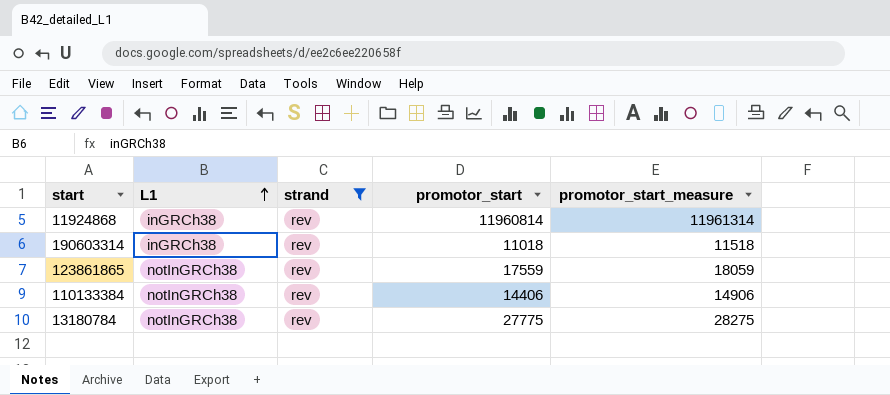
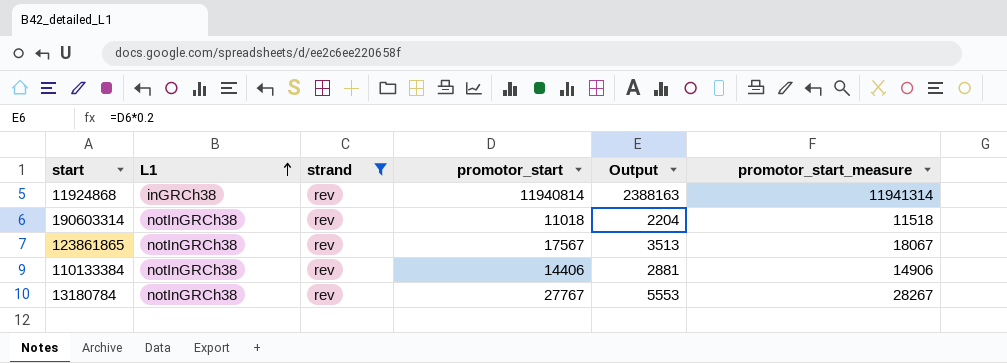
column Output | formula: none -> [promotor_start] * 0.2
11924868 | promotor_start: 11960814 -> 11940814
11924868 | promotor_start_measure: 11961314 -> 11941314
190603314 | L1: inGRCh38 -> notInGRCh38
123861865 | promotor_start: 17559 -> 17567
123861865 | promotor_start_measure: 18059 -> 18067
13180784 | promotor_start: 27775 -> 27767
13180784 | promotor_start_measure: 28275 -> 28267

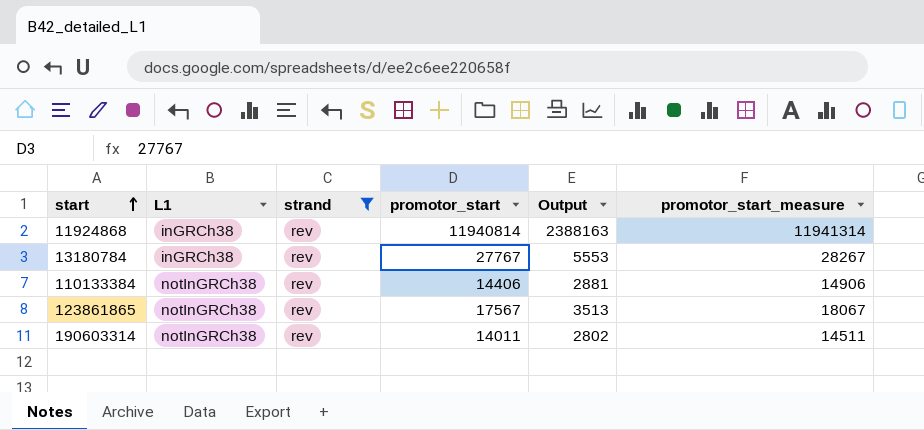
row order: L1 ascending -> start ascending
13180784 | L1: notInGRCh38 -> inGRCh38
190603314 | promotor_start: 11018 -> 14011
190603314 | Output: 2204 -> 2802
190603314 | promotor_start_measure: 11518 -> 14511

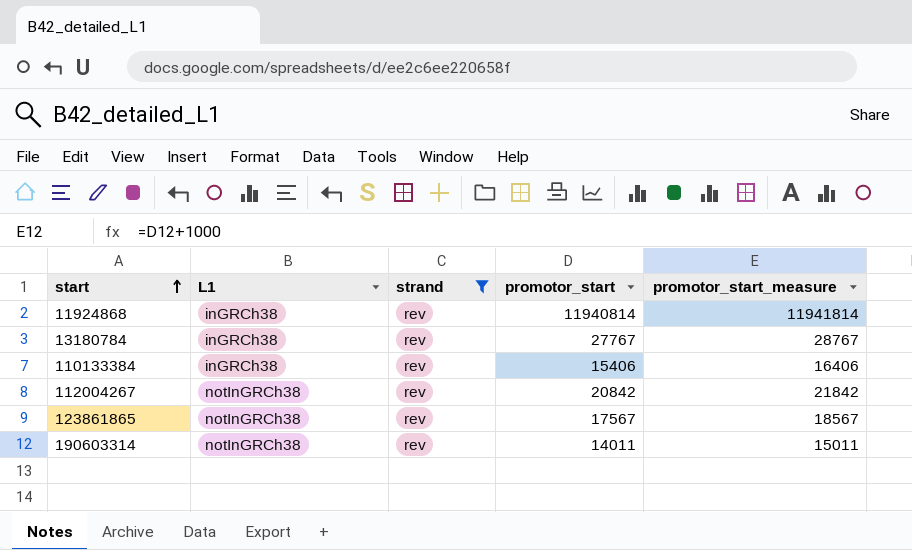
column Output | formula: [promotor_start] * 0.2 -> none
column promotor_start_measure | formula: [promotor_start] + 500 -> [promotor_start] + 1000
110133384 | L1: notInGRCh38 -> inGRCh38
110133384 | promotor_start: 14406 -> 15406
row 112004267: none -> notInGRCh38 | rev | 20842 | 21842

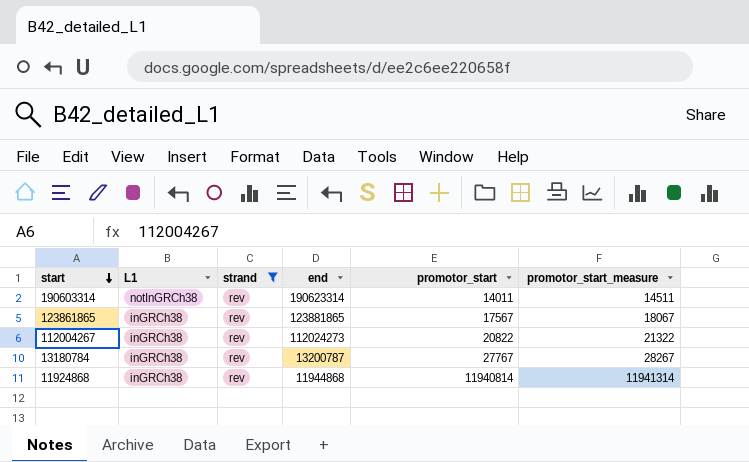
row order: start ascending -> start descending
column end | position: none -> 4
column promotor_start_measure | formula: [promotor_start] + 1000 -> [promotor_start] + 500
row 110133384: inGRCh38 | rev | 15406 | 16406 -> none
123861865 | L1: notInGRCh38 -> inGRCh38
112004267 | L1: notInGRCh38 -> inGRCh38
112004267 | promotor_start: 20842 -> 20822

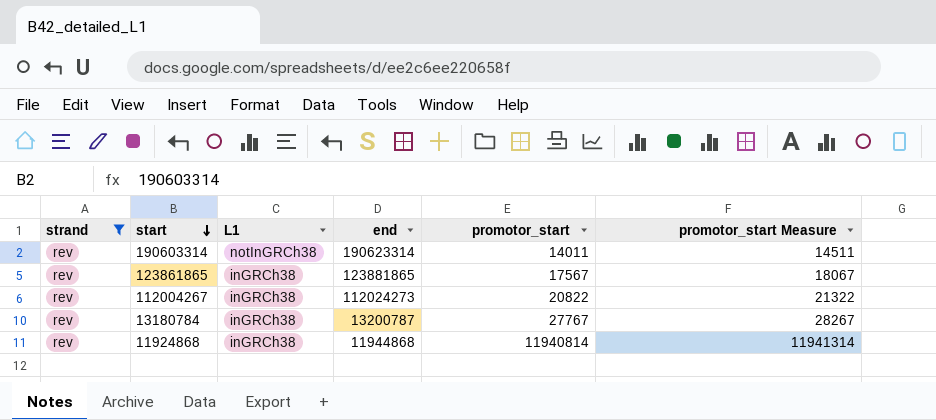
column strand | position: 3 -> 1
column name: promotor_start_measure -> promotor_start Measure

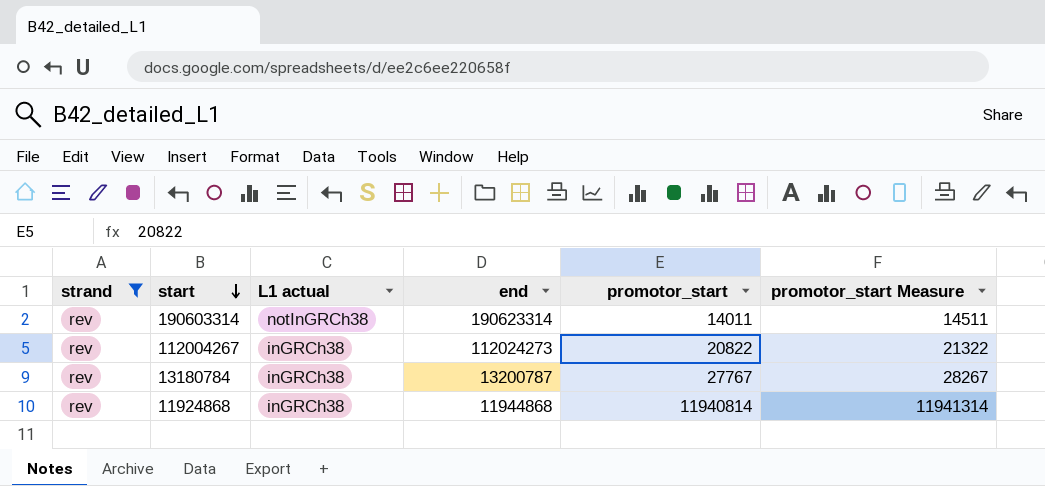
column name: L1 -> L1 actual
row 123861865: rev | inGRCh38 | 123881865 | 17567 | 18067 -> none

